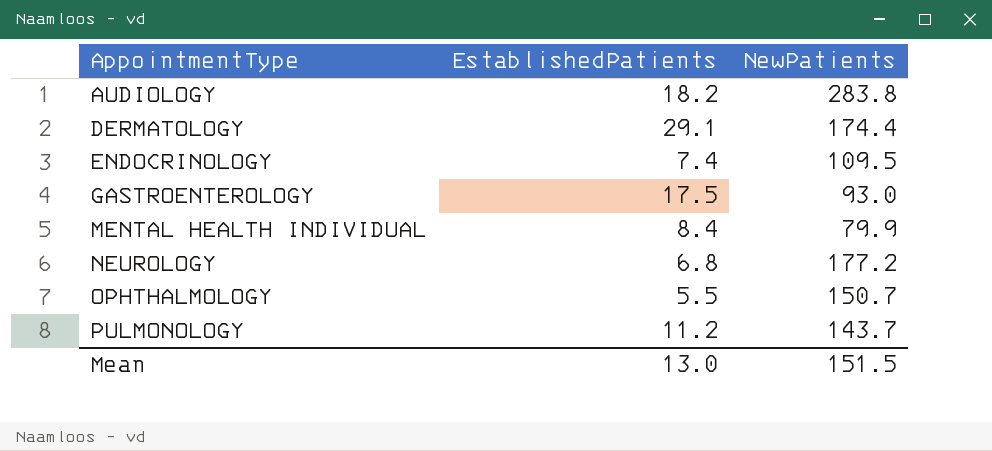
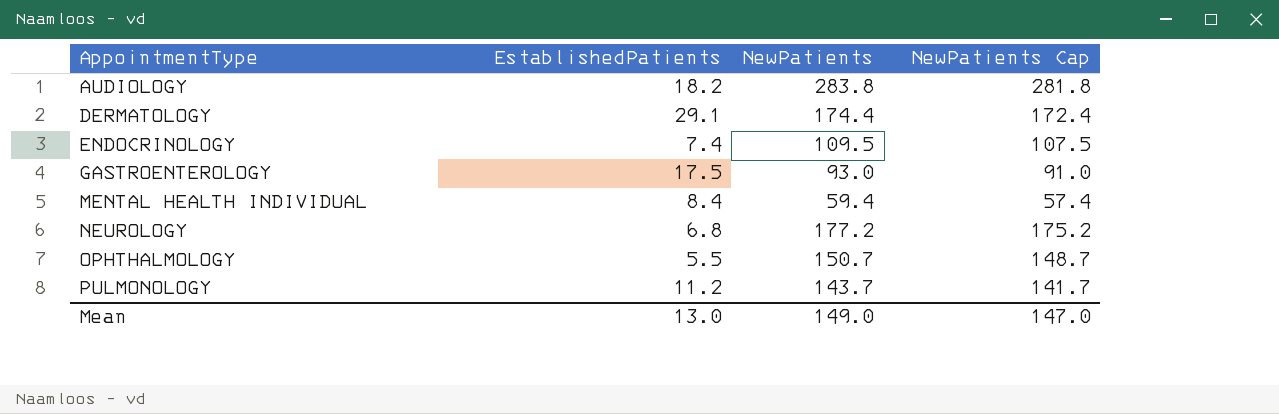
column NewPatients Cap | formula: none -> [NewPatients] - 2
MENTAL HEALTH INDIVIDUAL | NewPatients: 79.9 -> 59.4
Mean | NewPatients: 151.5 -> 149.0

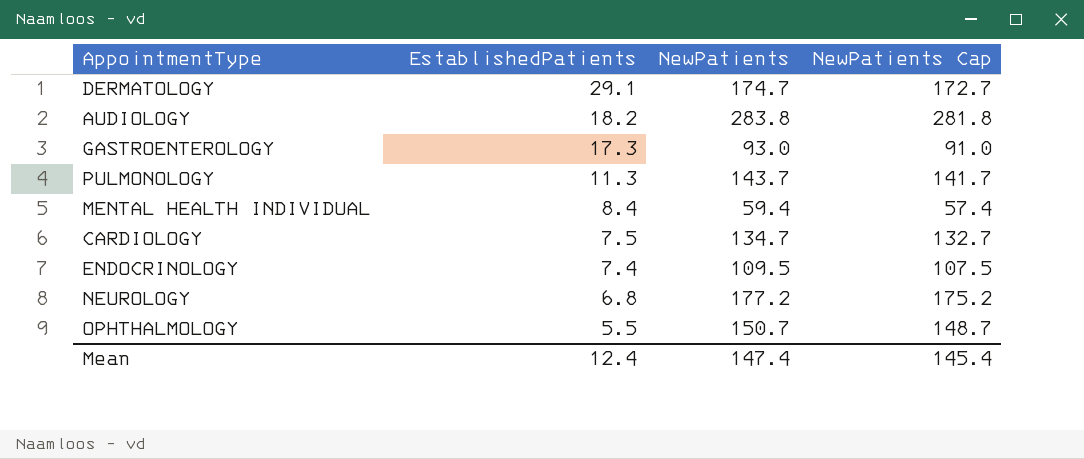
row order: AppointmentType ascending -> EstablishedPatients descending
DERMATOLOGY | NewPatients: 174.4 -> 174.7
DERMATOLOGY | NewPatients Cap: 172.4 -> 172.7
GASTROENTEROLOGY | EstablishedPatients: 17.5 -> 17.3
PULMONOLOGY | EstablishedPatients: 11.2 -> 11.3
row CARDIOLOGY: none -> 7.5 | 134.7 | 132.7
Mean | EstablishedPatients: 13.0 -> 12.4
Mean | NewPatients: 149.0 -> 147.4
Mean | NewPatients Cap: 147.0 -> 145.4

